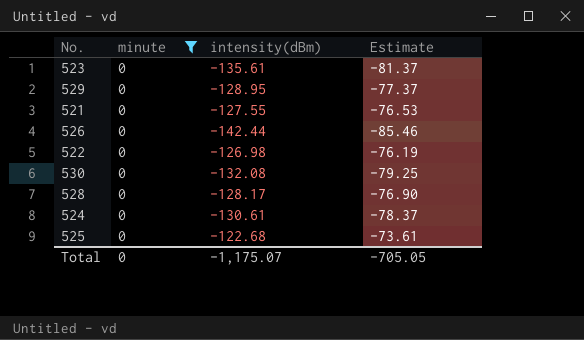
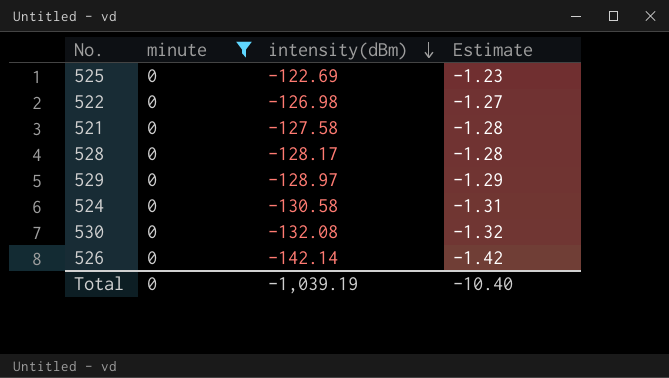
row order: none -> intensity(dBm) descending
column Estimate | formula: [intensity(dBm)] * 0.6 -> [intensity(dBm)] * 0.01
row 523: 0 | -135.61 | -81.37 -> none
525 | intensity(dBm): -122.68 -> -122.69
521 | intensity(dBm): -127.55 -> -127.58
529 | intensity(dBm): -128.95 -> -128.97
524 | intensity(dBm): -130.61 -> -130.58
526 | intensity(dBm): -142.44 -> -142.14
Total | intensity(dBm): -1,175.07 -> -1,039.19
Total | Estimate: -705.05 -> -10.40

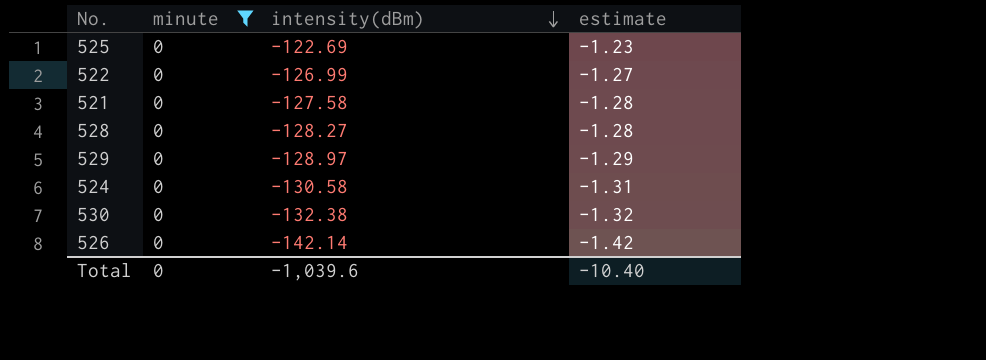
column name: Estimate -> estimate
522 | intensity(dBm): -126.98 -> -126.99
528 | intensity(dBm): -128.17 -> -128.27
530 | intensity(dBm): -132.08 -> -132.38
Total | intensity(dBm): -1,039.19 -> -1,039.6

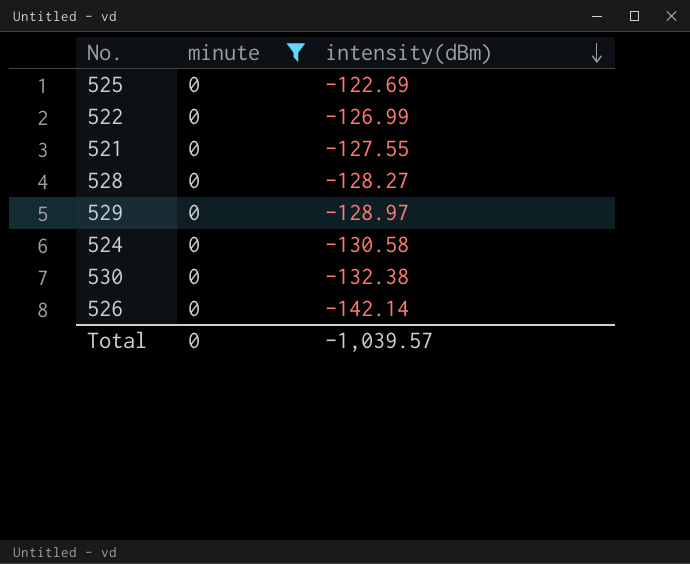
column estimate | formula: [intensity(dBm)] * 0.01 -> none
521 | intensity(dBm): -127.58 -> -127.55
Total | intensity(dBm): -1,039.6 -> -1,039.57

